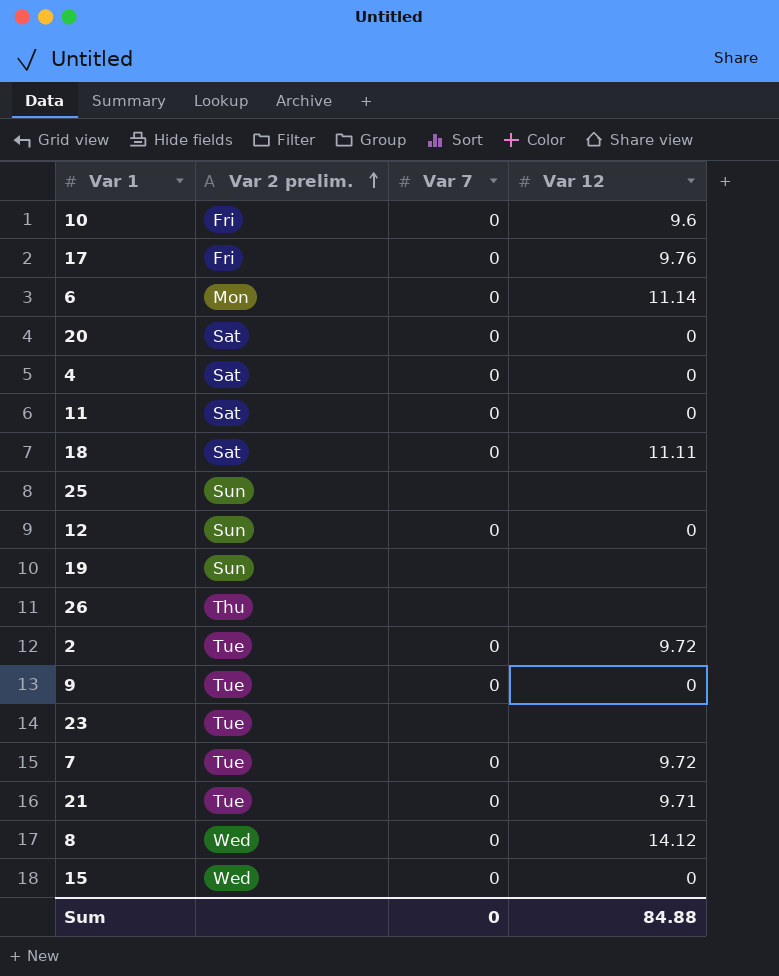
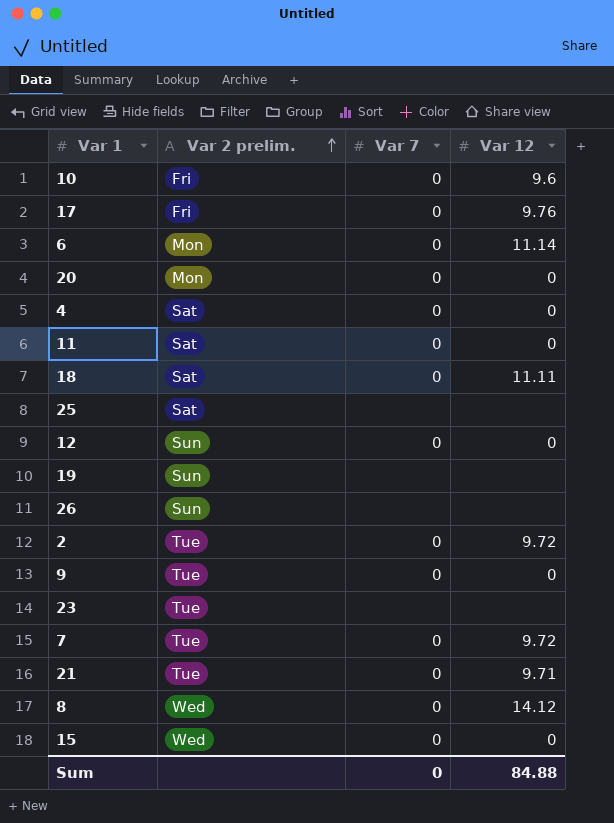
20 | Var 2 prelim.: Sat -> Mon
25 | Var 2 prelim.: Sun -> Sat
26 | Var 2 prelim.: Thu -> Sun

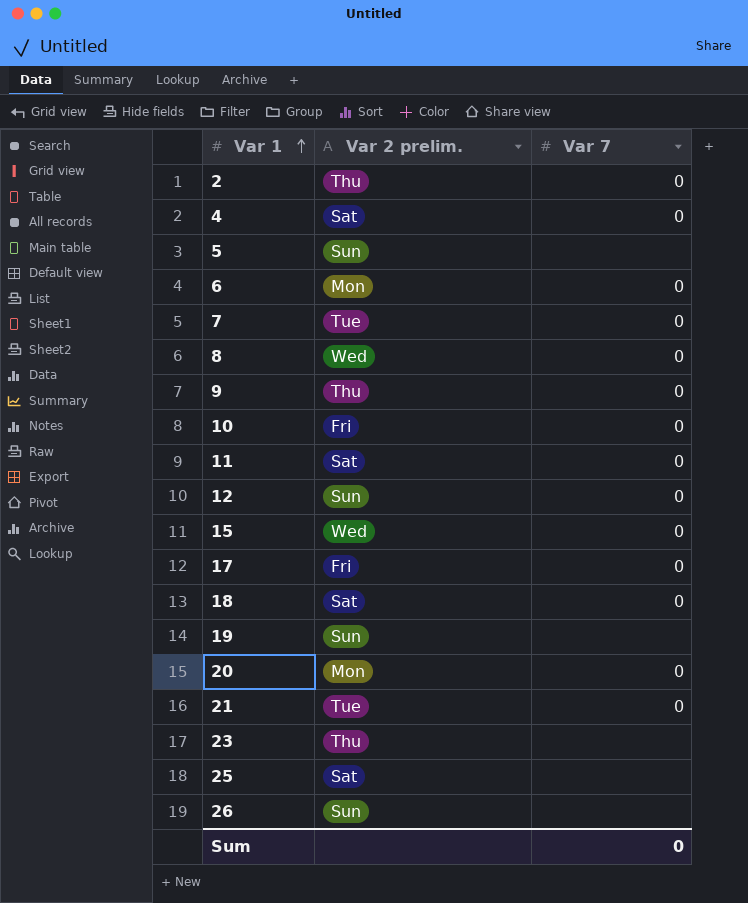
row order: Var 2 prelim. ascending -> Var 1 ascending
column Var 12 | position: 4 -> none
2 | Var 2 prelim.: Tue -> Thu
row 5: none -> Sun | none
9 | Var 2 prelim.: Tue -> Thu
23 | Var 2 prelim.: Tue -> Thu

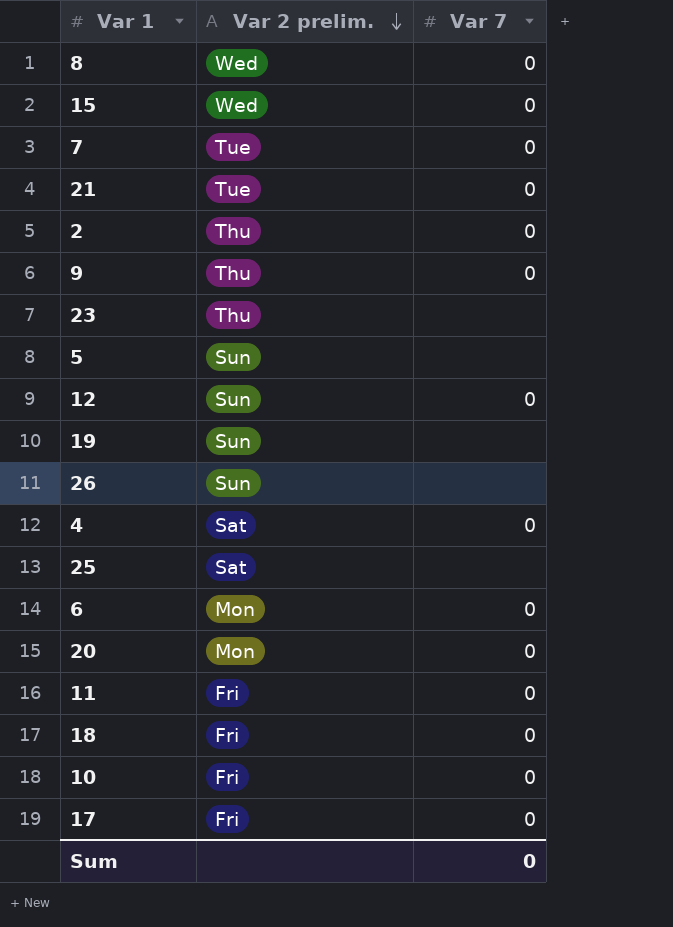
row order: Var 1 ascending -> Var 2 prelim. descending
11 | Var 2 prelim.: Sat -> Fri
18 | Var 2 prelim.: Sat -> Fri

